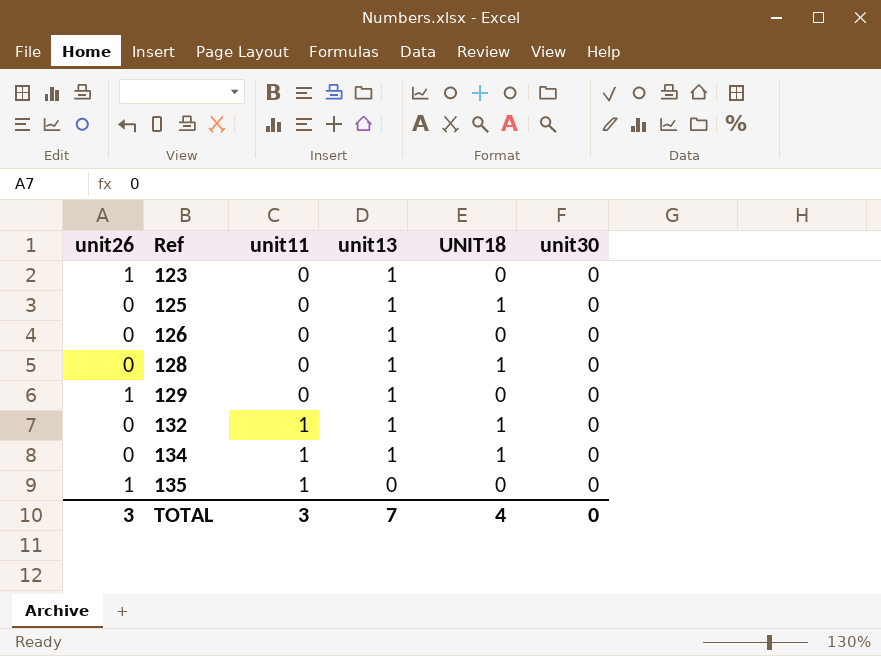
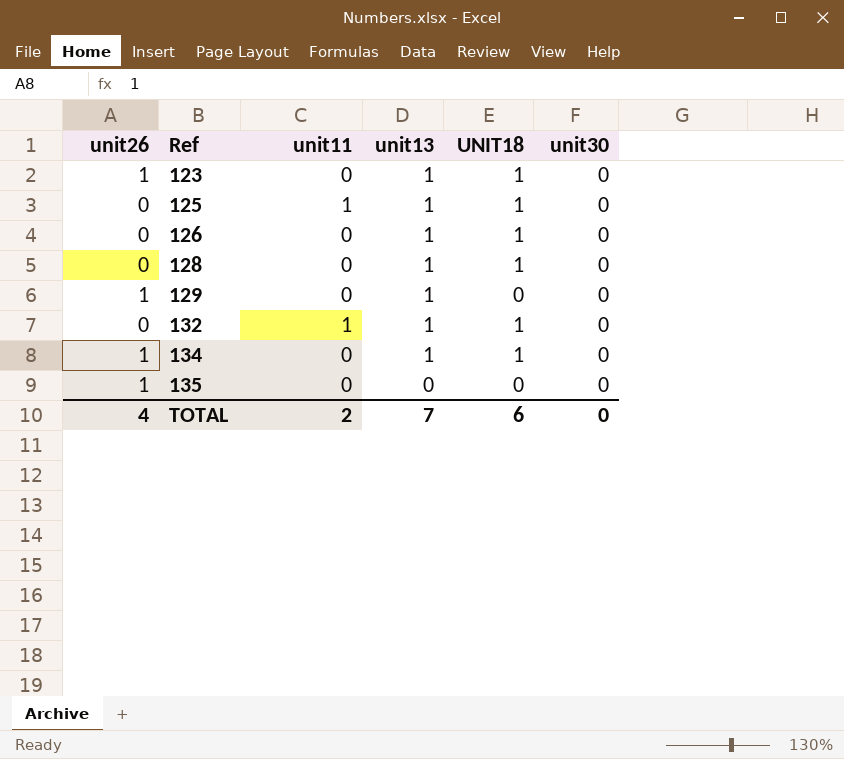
123 | UNIT18: 0 -> 1
125 | unit11: 0 -> 1
126 | UNIT18: 0 -> 1
134 | unit26: 0 -> 1
134 | unit11: 1 -> 0
135 | unit11: 1 -> 0
TOTAL | unit26: 3 -> 4
TOTAL | unit11: 3 -> 2
TOTAL | UNIT18: 4 -> 6

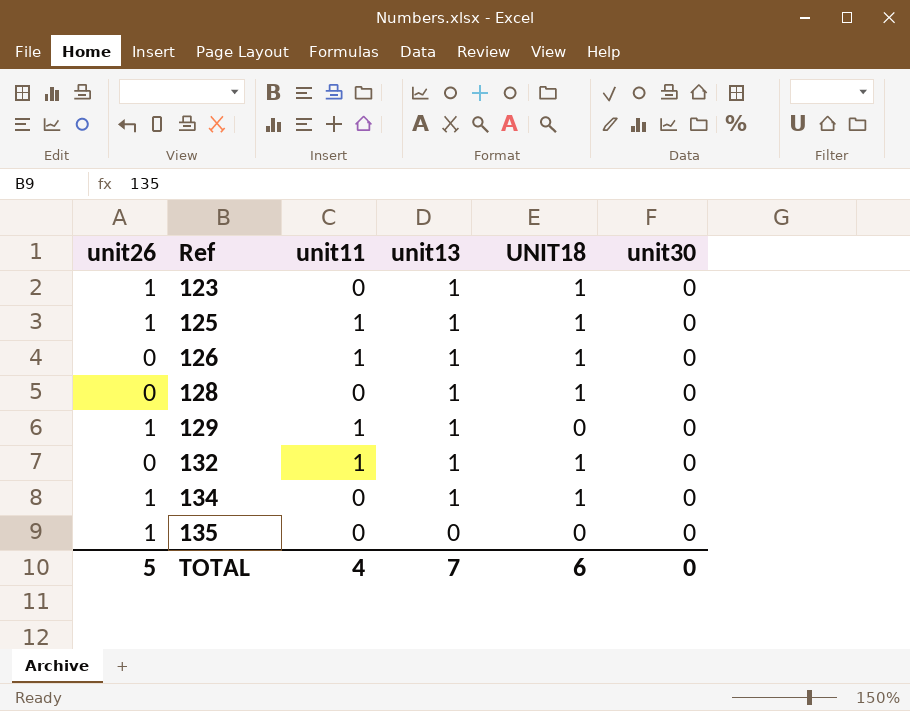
125 | unit26: 0 -> 1
126 | unit11: 0 -> 1
129 | unit11: 0 -> 1
TOTAL | unit26: 4 -> 5
TOTAL | unit11: 2 -> 4

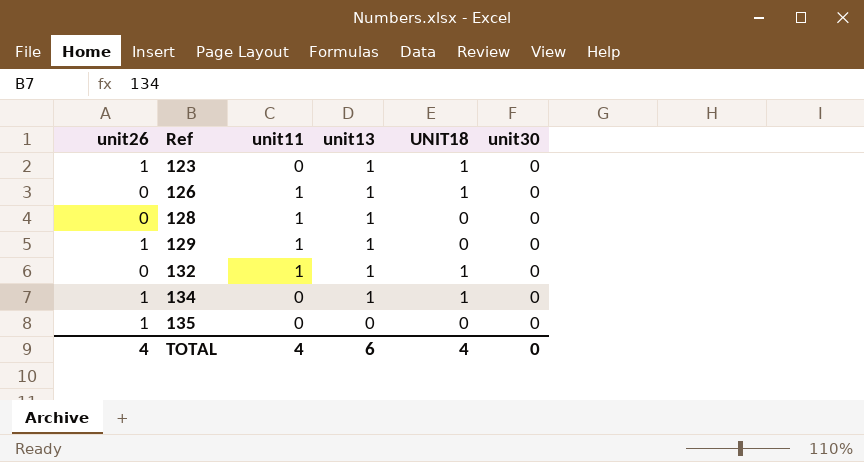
row 125: 1 | 1 | 1 | 1 | 0 -> none
128 | unit11: 0 -> 1
128 | UNIT18: 1 -> 0
TOTAL | unit26: 5 -> 4
TOTAL | unit13: 7 -> 6
TOTAL | UNIT18: 6 -> 4

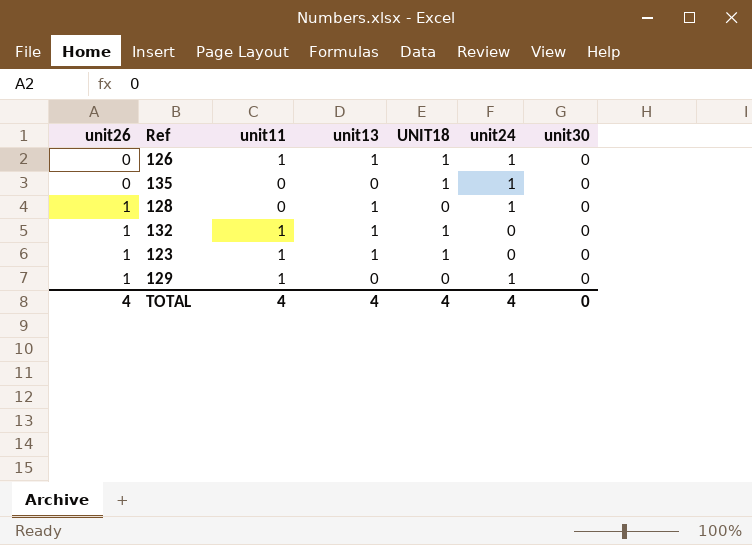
row order: Ref ascending -> unit26 ascending
column unit24 | position: none -> 6
row 134: 1 | 0 | 1 | 1 | 0 -> none
135 | unit26: 1 -> 0
135 | UNIT18: 0 -> 1
128 | unit26: 0 -> 1
128 | unit11: 1 -> 0
132 | unit26: 0 -> 1
123 | unit11: 0 -> 1
129 | unit13: 1 -> 0
TOTAL | unit13: 6 -> 4

